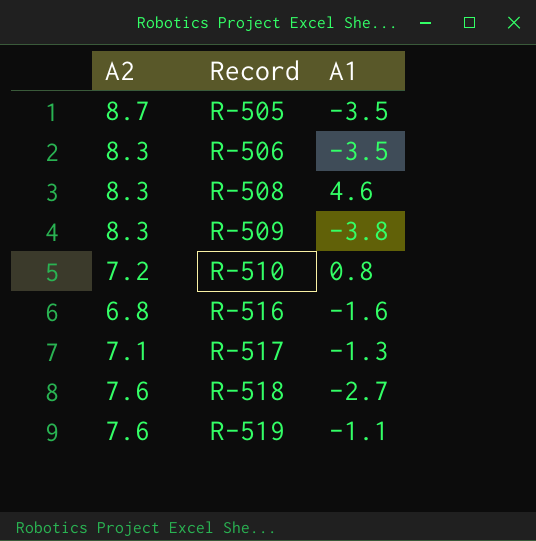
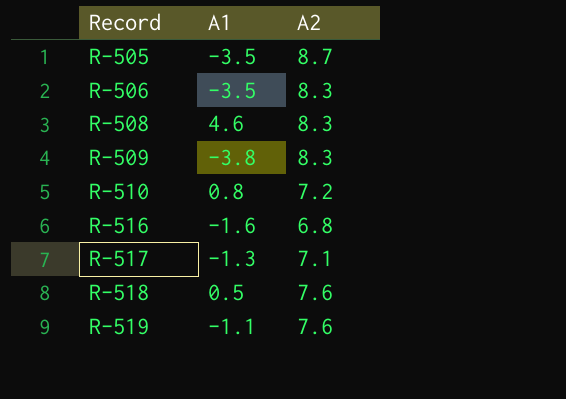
column A2 | position: 1 -> 3
R-518 | A1: -2.7 -> 0.5

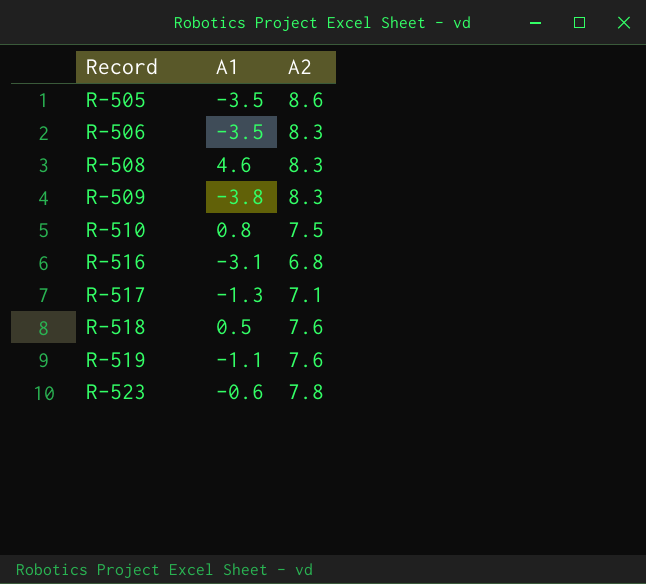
R-505 | A2: 8.7 -> 8.6
R-510 | A2: 7.2 -> 7.5
R-516 | A1: -1.6 -> -3.1
row R-523: none -> -0.6 | 7.8

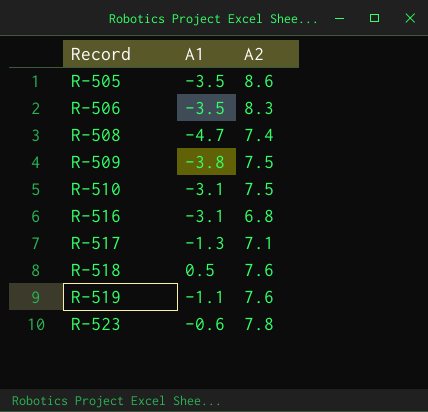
R-508 | A1: 4.6 -> -4.7
R-508 | A2: 8.3 -> 7.4
R-509 | A2: 8.3 -> 7.5
R-510 | A1: 0.8 -> -3.1

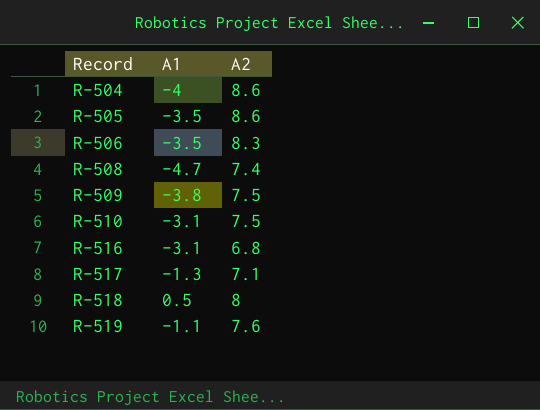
row R-523: -0.6 | 7.8 -> none
row R-504: none -> -4 | 8.6
R-518 | A2: 7.6 -> 8

